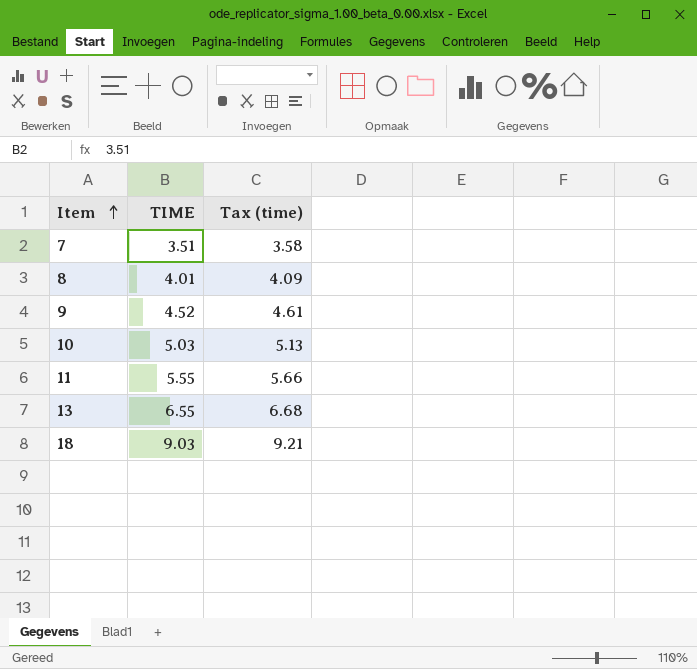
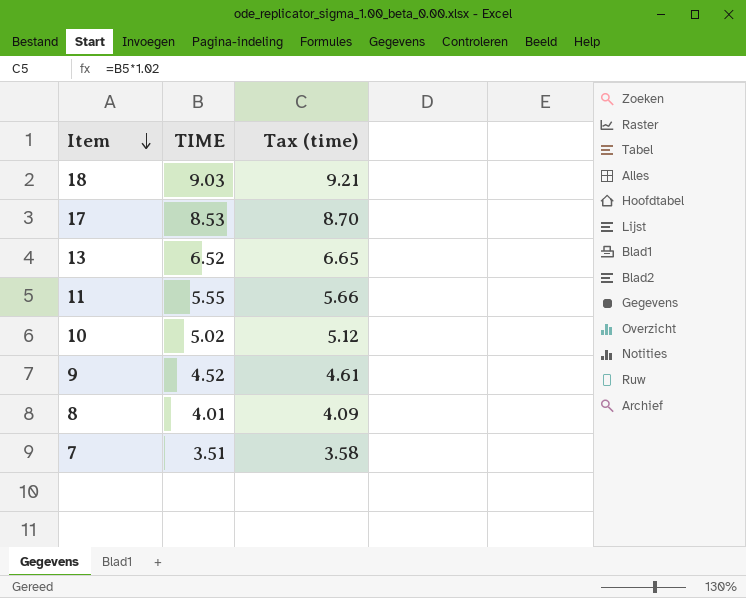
row order: Item ascending -> Item descending
row 17: none -> 8.53 | 8.70
13 | TIME: 6.55 -> 6.52
13 | Tax (time): 6.68 -> 6.65
10 | TIME: 5.03 -> 5.02
10 | Tax (time): 5.13 -> 5.12

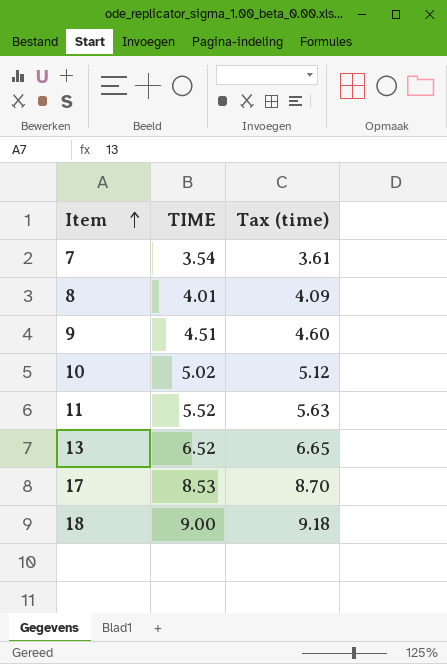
row order: Item descending -> Item ascending
7 | TIME: 3.51 -> 3.54
7 | Tax (time): 3.58 -> 3.61
9 | TIME: 4.52 -> 4.51
9 | Tax (time): 4.61 -> 4.60
11 | TIME: 5.55 -> 5.52
11 | Tax (time): 5.66 -> 5.63
18 | TIME: 9.03 -> 9.00
18 | Tax (time): 9.21 -> 9.18

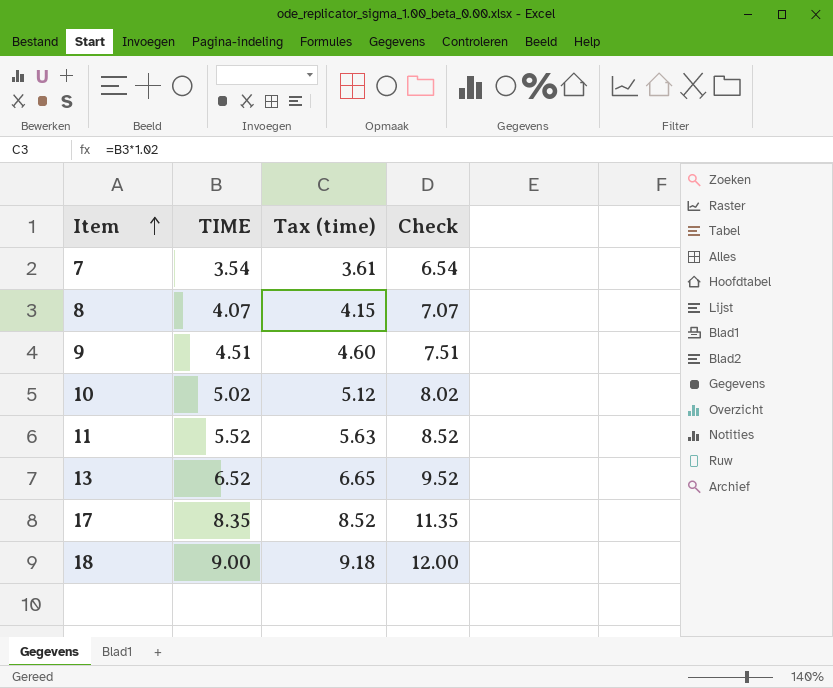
column Check | formula: none -> [TIME] + 3
8 | TIME: 4.01 -> 4.07
8 | Tax (time): 4.09 -> 4.15
17 | TIME: 8.53 -> 8.35
17 | Tax (time): 8.70 -> 8.52

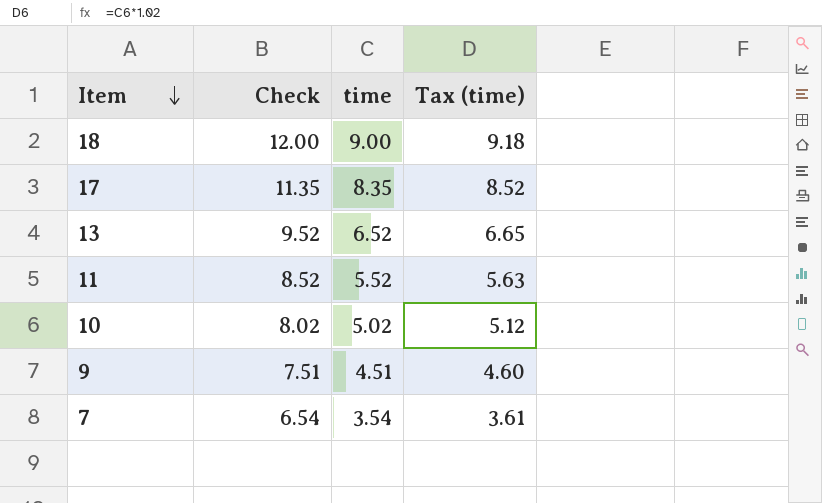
row order: Item ascending -> Item descending
column Check | position: 4 -> 2
column name: TIME -> time
row 8: 4.07 | 4.15 | 7.07 -> none

